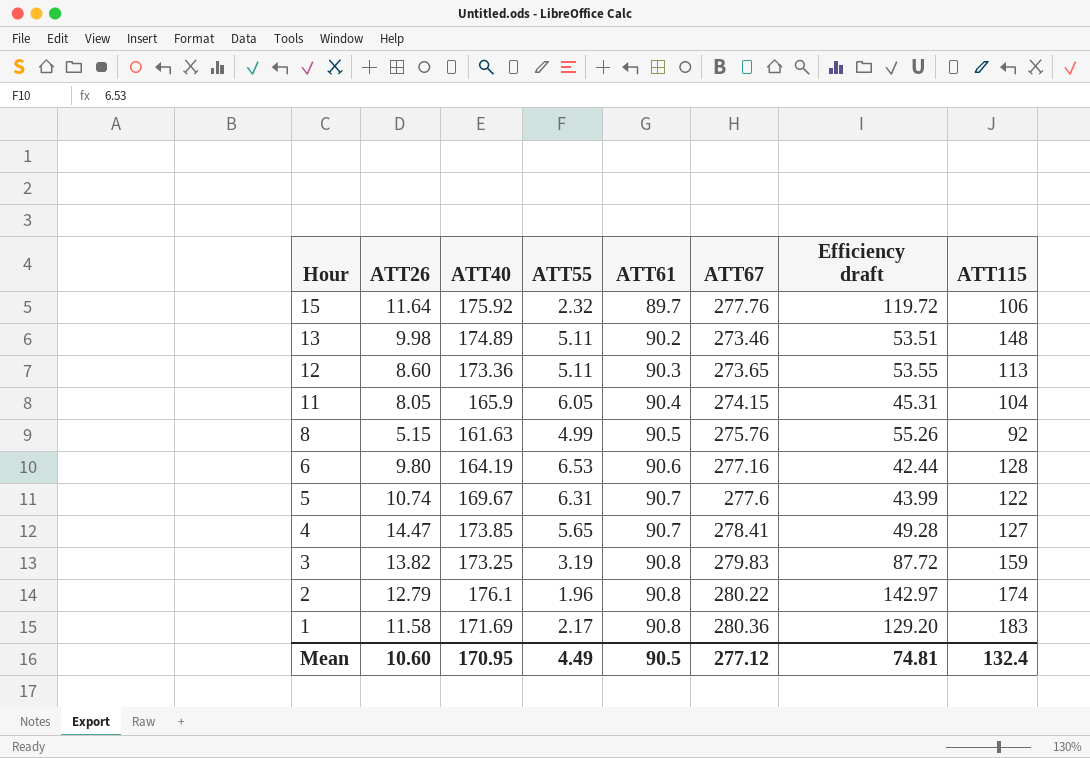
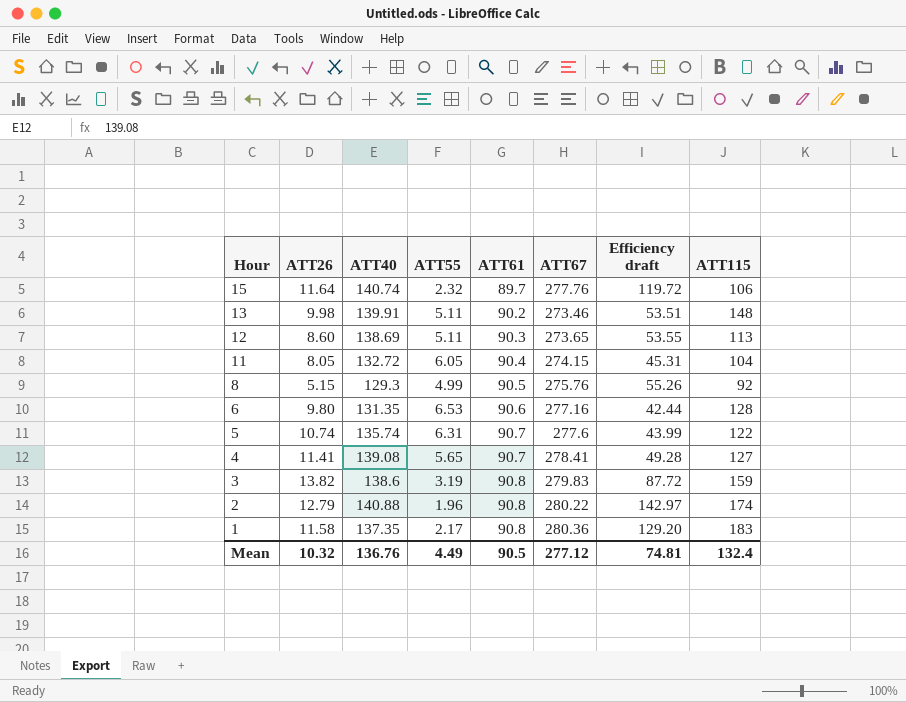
15 | ATT40: 175.92 -> 140.74
13 | ATT40: 174.89 -> 139.91
12 | ATT40: 173.36 -> 138.69
11 | ATT40: 165.9 -> 132.72
8 | ATT40: 161.63 -> 129.3
6 | ATT40: 164.19 -> 131.35
5 | ATT40: 169.67 -> 135.74
4 | ATT26: 14.47 -> 11.41
4 | ATT40: 173.85 -> 139.08
3 | ATT40: 173.25 -> 138.6
2 | ATT40: 176.1 -> 140.88
1 | ATT40: 171.69 -> 137.35
Mean | ATT26: 10.60 -> 10.32
Mean | ATT40: 170.95 -> 136.76

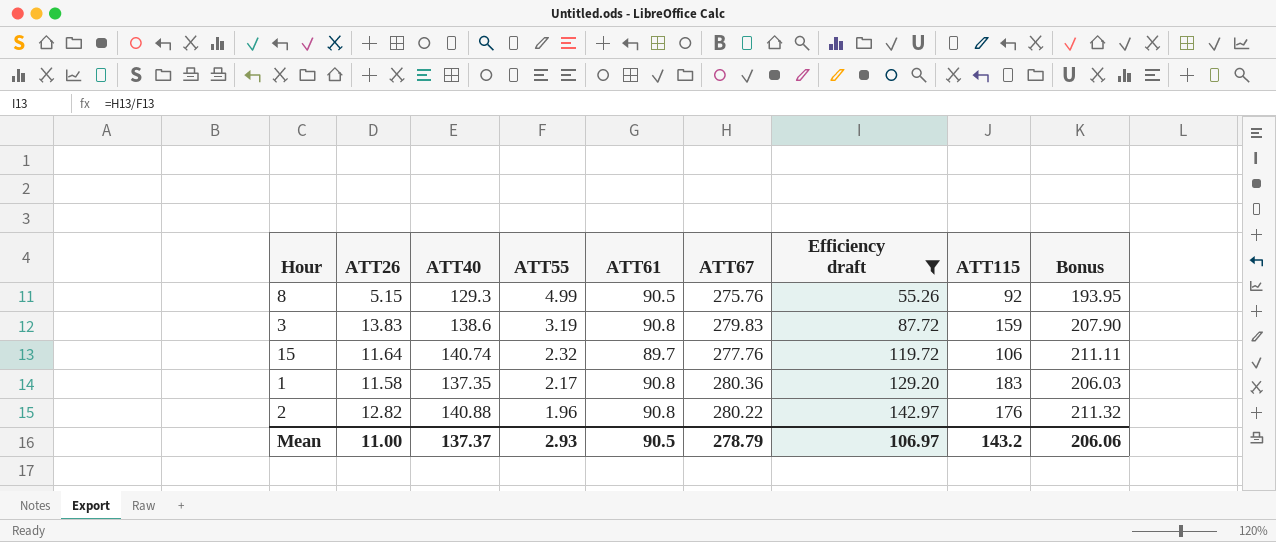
filter: none -> Efficiency draft >= 55.26
row order: Hour descending -> ATT55 descending
column Bonus | formula: none -> [ATT40] * 1.5
3 | ATT26: 13.82 -> 13.83
2 | ATT26: 12.79 -> 12.82
2 | ATT115: 174 -> 176
Mean | ATT26: 10.32 -> 11.00
Mean | ATT40: 136.76 -> 137.37
Mean | ATT55: 4.49 -> 2.93
Mean | ATT67: 277.12 -> 278.79
Mean | Efficiency draft: 74.81 -> 106.97
Mean | ATT115: 132.4 -> 143.2

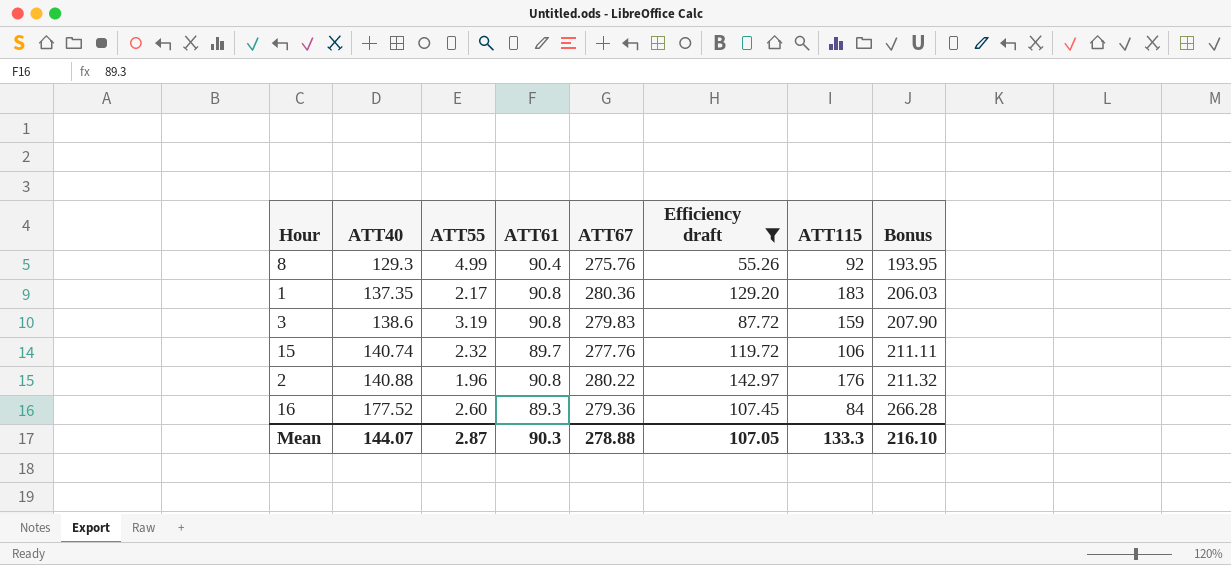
row order: ATT55 descending -> ATT40 ascending
column ATT26 | position: 2 -> none
8 | ATT61: 90.5 -> 90.4
row 16: none -> 177.52 | 2.60 | 89.3 | 279.36 | 107.45 | 84 | 266.28
Mean | ATT40: 137.37 -> 144.07
Mean | ATT55: 2.93 -> 2.87
Mean | ATT61: 90.5 -> 90.3
Mean | ATT67: 278.79 -> 278.88
Mean | Efficiency draft: 106.97 -> 107.05
Mean | ATT115: 143.2 -> 133.3
Mean | Bonus: 206.06 -> 216.10

